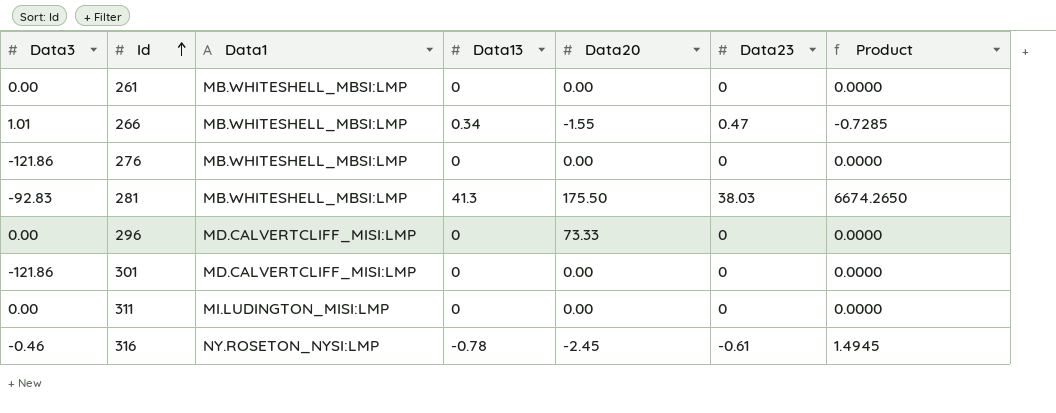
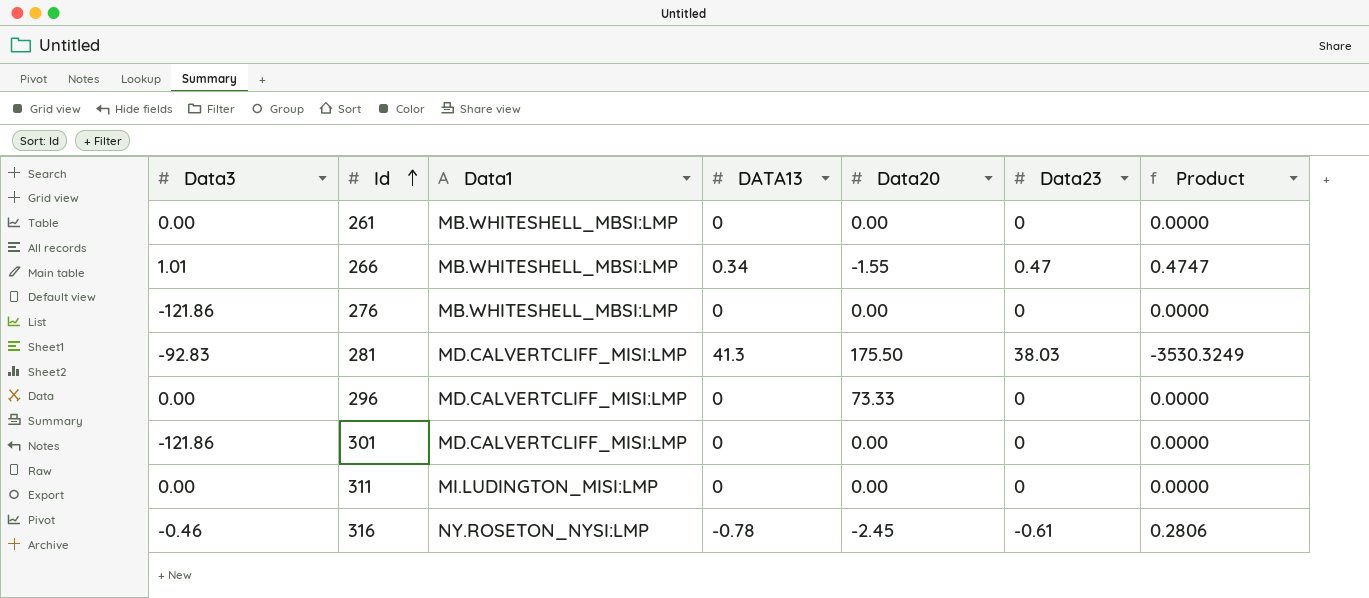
column name: Data13 -> DATA13
column Product | formula: [Data20] * [Data23] -> [Data3] * [Data23]
281 | Data1: MB.WHITESHELL_MBSI:LMP -> MD.CALVERTCLIFF_MISI:LMP

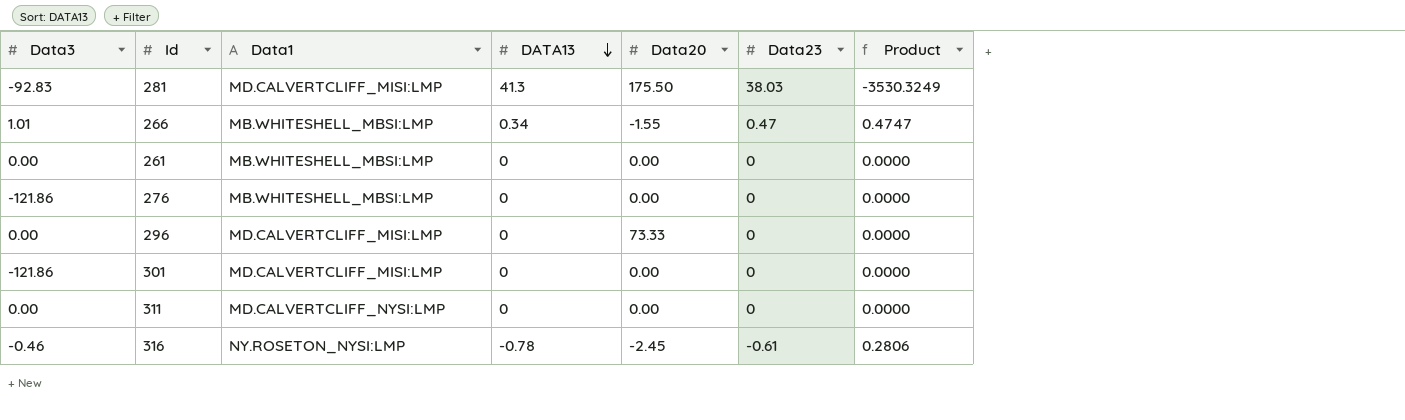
row order: Id ascending -> DATA13 descending
311 | Data1: MI.LUDINGTON_MISI:LMP -> MD.CALVERTCLIFF_NYSI:LMP

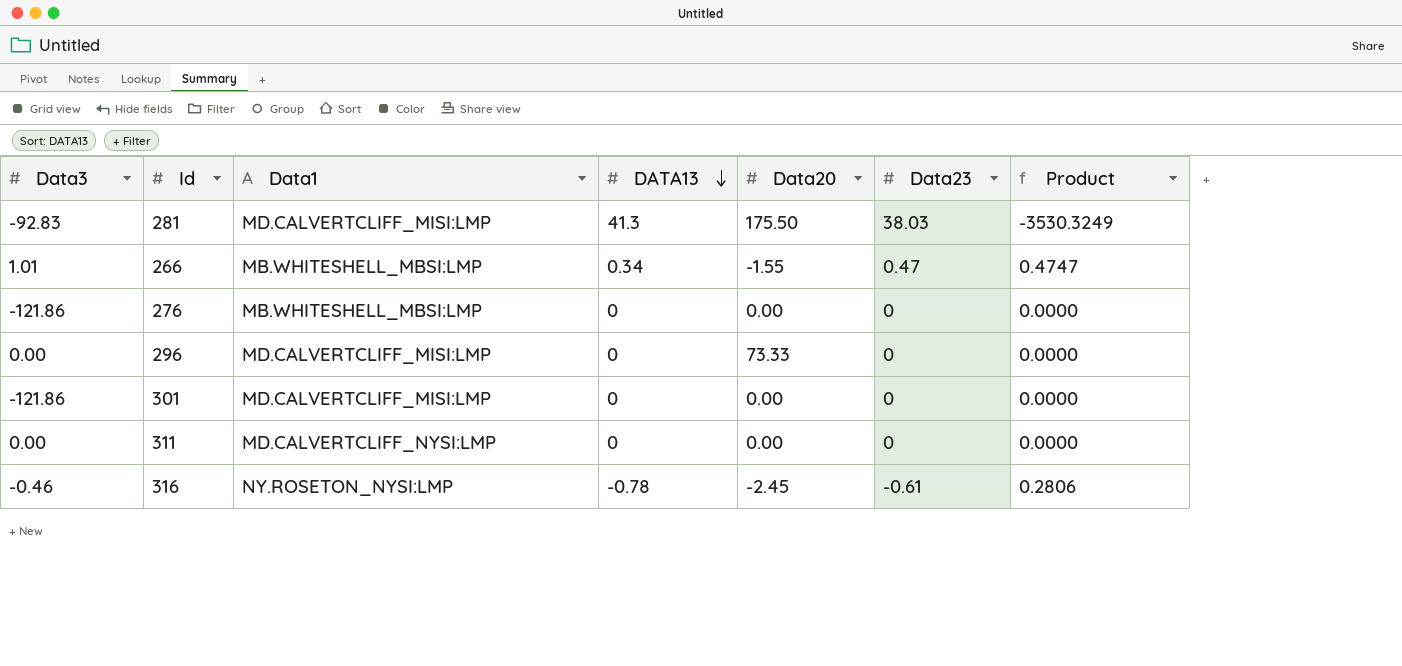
row 261: 0.00 | MB.WHITESHELL_MBSI:LMP | 0 | 0.00 | 0 | 0.0000 -> none

